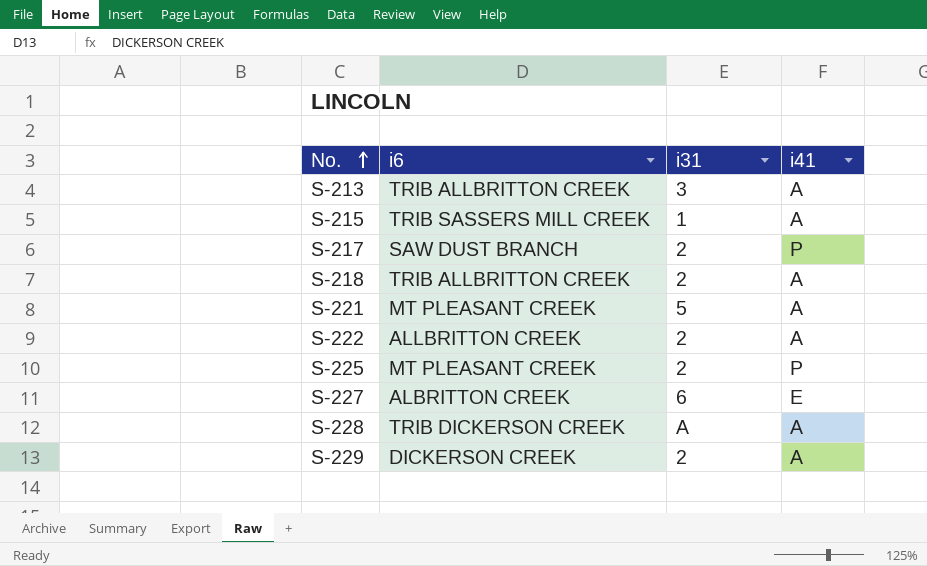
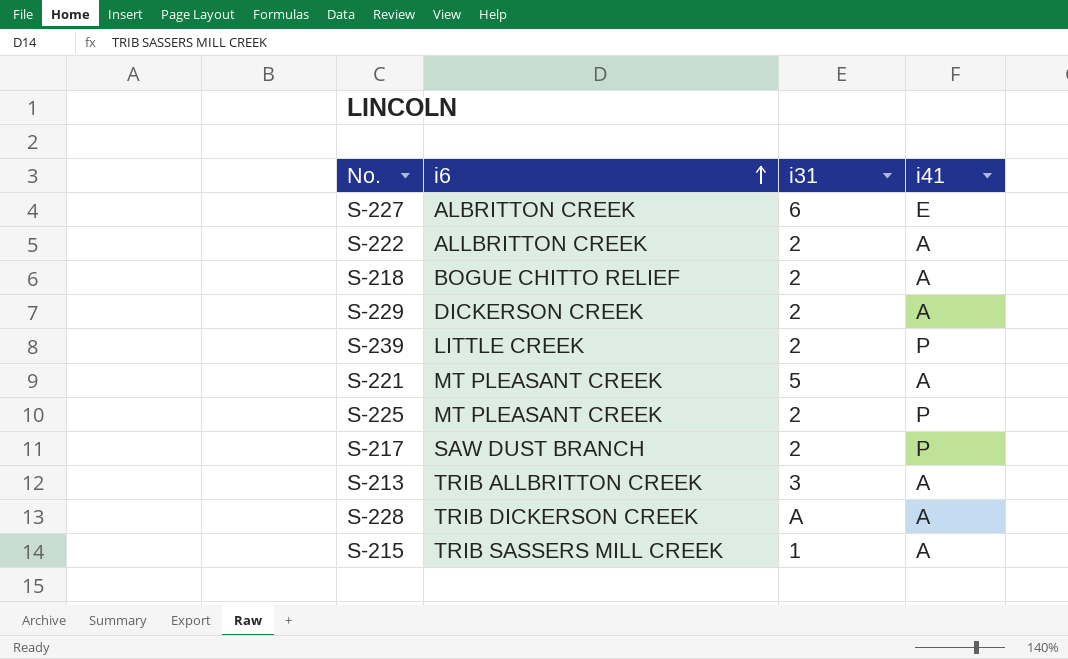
row order: No. ascending -> i6 ascending
S-218 | i6: TRIB ALLBRITTON CREEK -> BOGUE CHITTO RELIEF
row S-239: none -> LITTLE CREEK | 2 | P

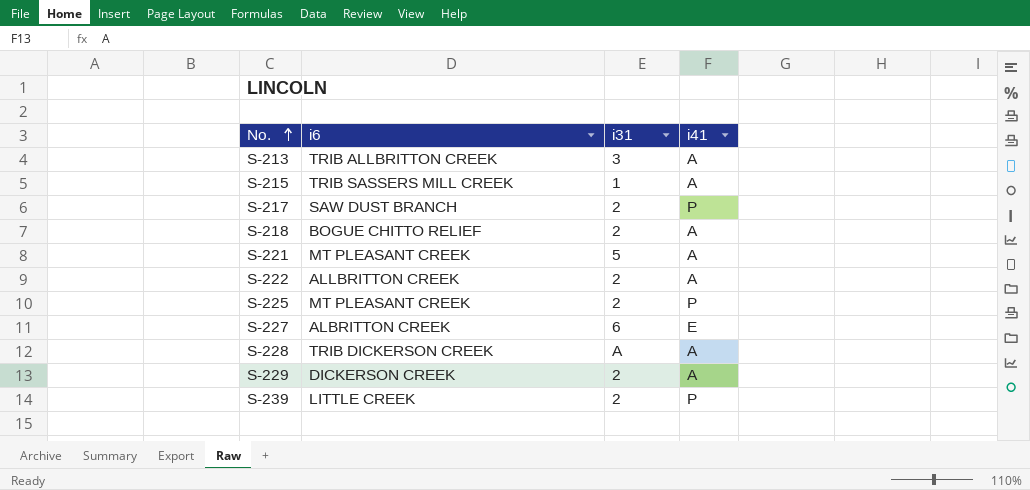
row order: i6 ascending -> No. ascending

